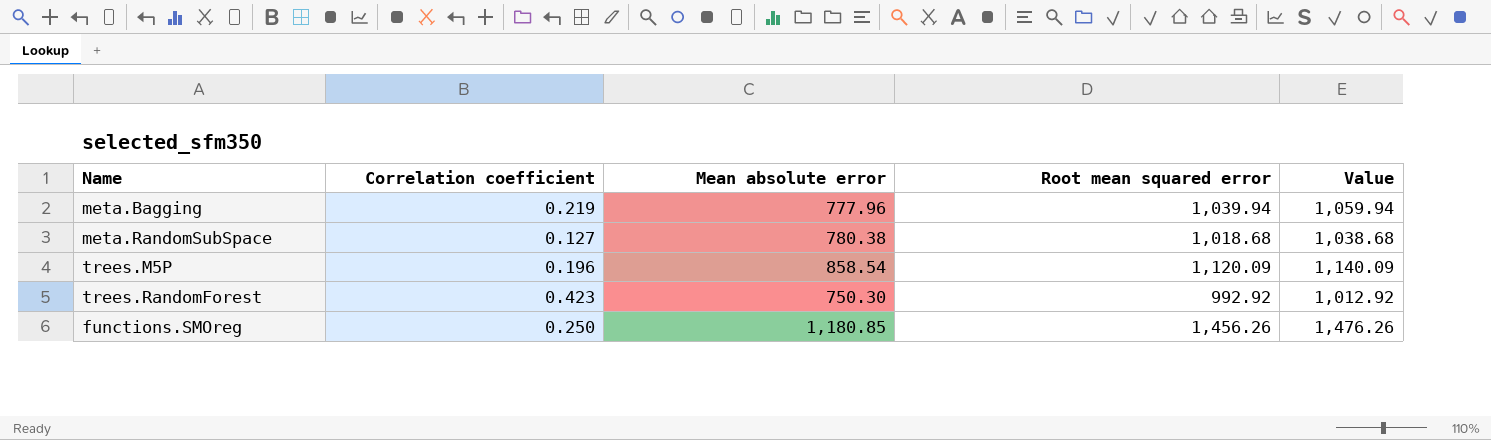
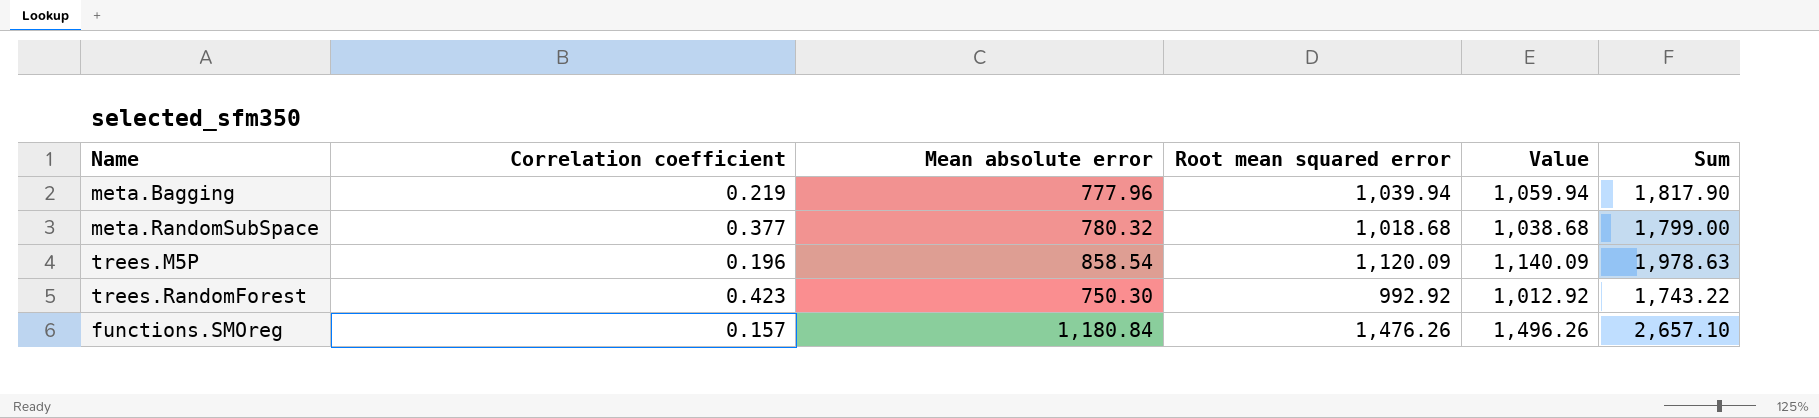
column Sum | formula: none -> [Mean absolute error] + [Root mean squared error]
meta.RandomSubSpace | Correlation coefficient: 0.127 -> 0.377
meta.RandomSubSpace | Mean absolute error: 780.38 -> 780.32
functions.SMOreg | Correlation coefficient: 0.250 -> 0.157
functions.SMOreg | Mean absolute error: 1,180.85 -> 1,180.84
functions.SMOreg | Root mean squared error: 1,456.26 -> 1,476.26
functions.SMOreg | Value: 1,476.26 -> 1,496.26

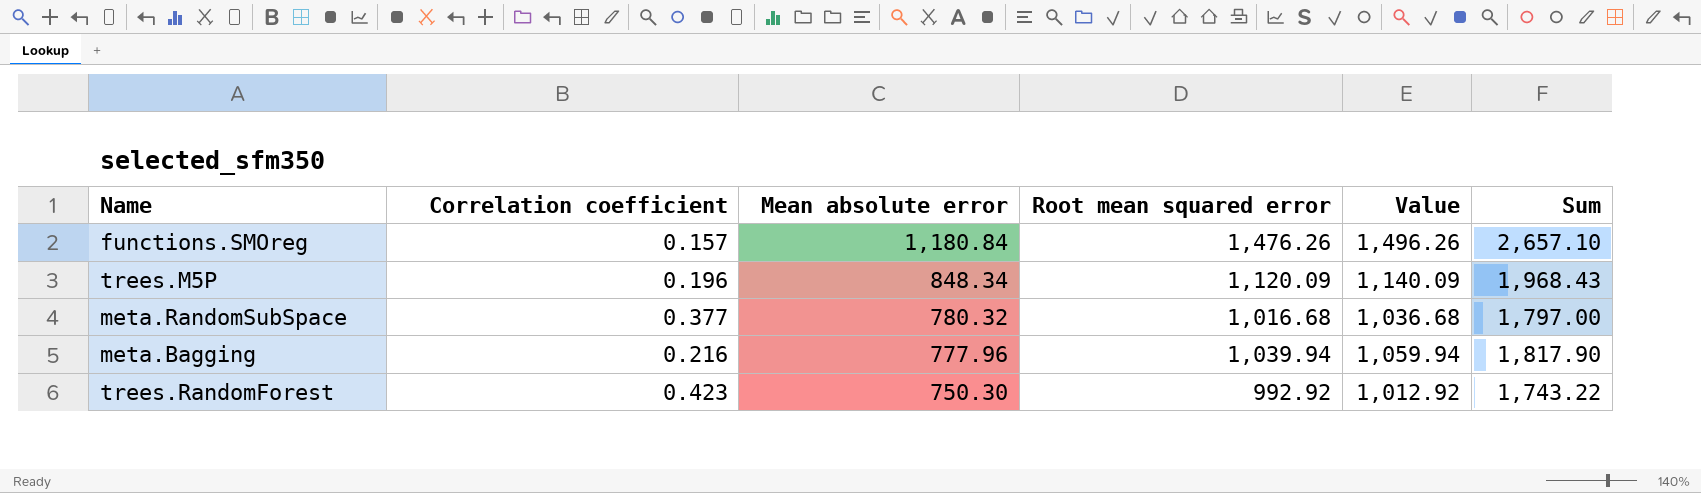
row order: none -> Mean absolute error descending
trees.M5P | Mean absolute error: 858.54 -> 848.34
trees.M5P | Sum: 1,978.63 -> 1,968.43
meta.RandomSubSpace | Root mean squared error: 1,018.68 -> 1,016.68
meta.RandomSubSpace | Value: 1,038.68 -> 1,036.68
meta.RandomSubSpace | Sum: 1,799.00 -> 1,797.00
meta.Bagging | Correlation coefficient: 0.219 -> 0.216

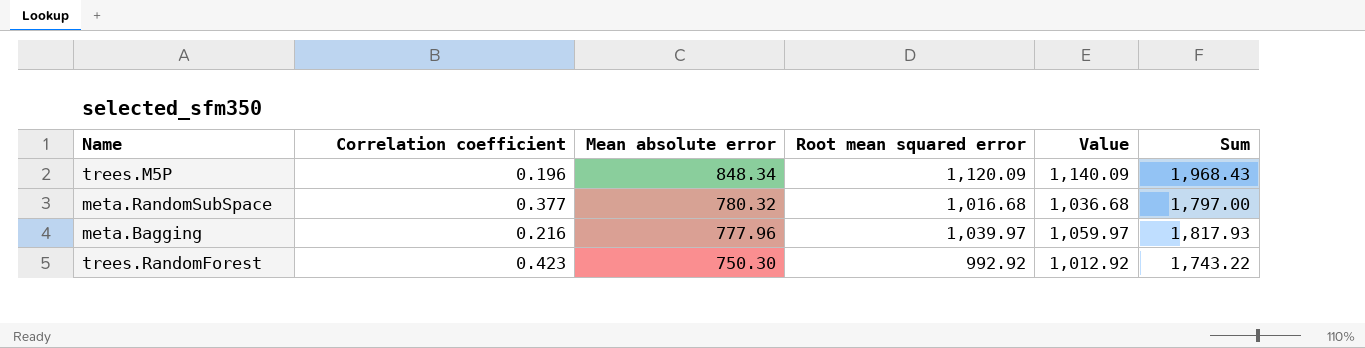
row functions.SMOreg: 0.157 | 1,180.84 | 1,476.26 | 1,496.26 | 2,657.10 -> none
meta.Bagging | Root mean squared error: 1,039.94 -> 1,039.97
meta.Bagging | Value: 1,059.94 -> 1,059.97
meta.Bagging | Sum: 1,817.90 -> 1,817.93

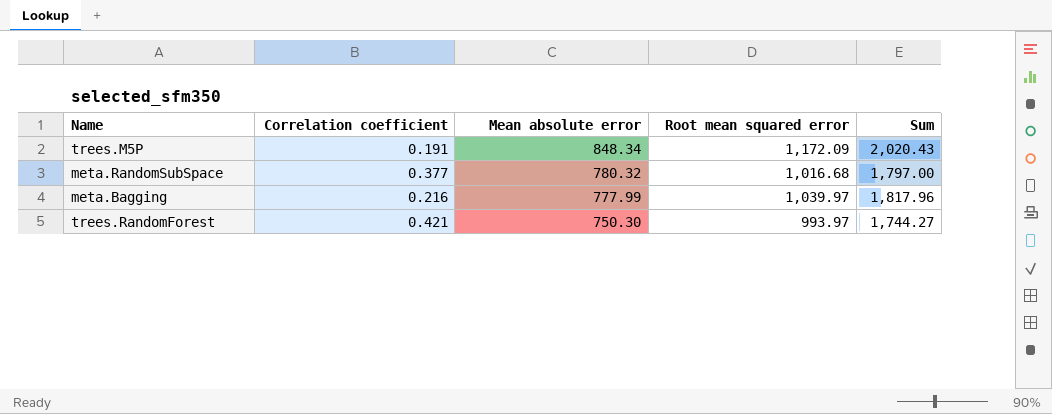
column Value | formula: [Root mean squared error] + 20 -> none
trees.M5P | Correlation coefficient: 0.196 -> 0.191
trees.M5P | Root mean squared error: 1,120.09 -> 1,172.09
trees.M5P | Sum: 1,968.43 -> 2,020.43
meta.Bagging | Mean absolute error: 777.96 -> 777.99
meta.Bagging | Sum: 1,817.93 -> 1,817.96
trees.RandomForest | Correlation coefficient: 0.423 -> 0.421
trees.RandomForest | Root mean squared error: 992.92 -> 993.97
trees.RandomForest | Sum: 1,743.22 -> 1,744.27

